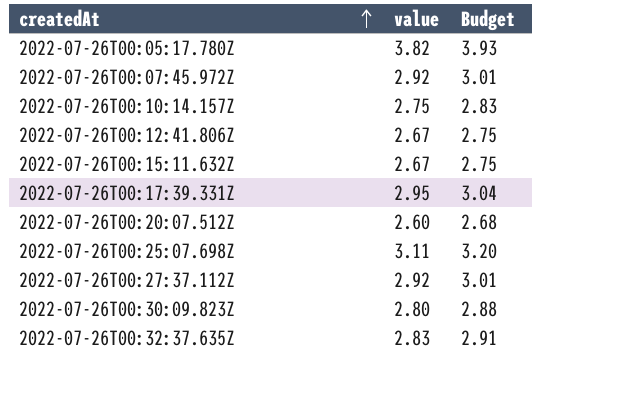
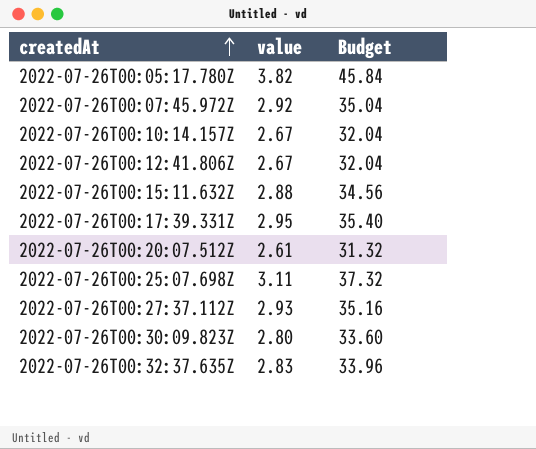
column Budget | formula: [value] * 1.03 -> [value] * 12
2022-07-26T00:10:14.157Z | value: 2.75 -> 2.67
2022-07-26T00:15:11.632Z | value: 2.67 -> 2.88
2022-07-26T00:20:07.512Z | value: 2.60 -> 2.61
2022-07-26T00:27:37.112Z | value: 2.92 -> 2.93

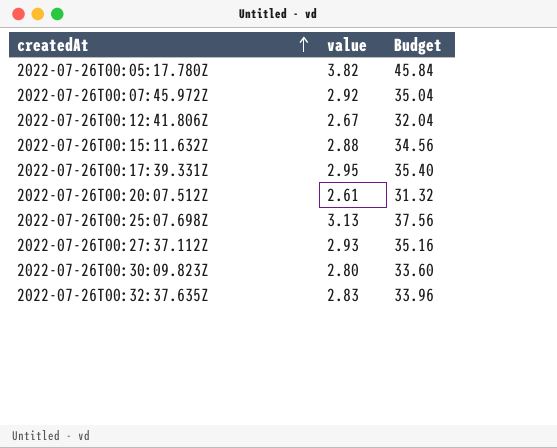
row 2022-07-26T00:10:14.157Z: 2.67 | 32.04 -> none
2022-07-26T00:25:07.698Z | value: 3.11 -> 3.13
2022-07-26T00:25:07.698Z | Budget: 37.32 -> 37.56

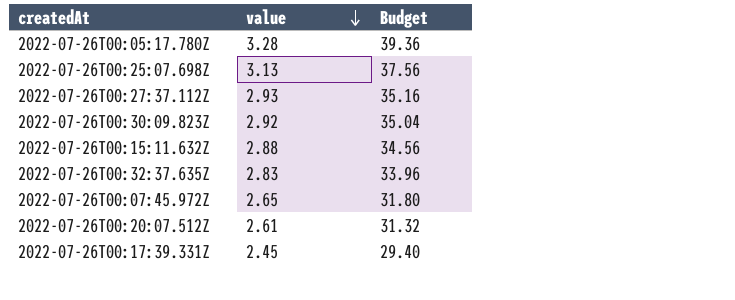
row order: createdAt ascending -> value descending
row 2022-07-26T00:12:41.806Z: 2.67 | 32.04 -> none
2022-07-26T00:05:17.780Z | value: 3.82 -> 3.28
2022-07-26T00:05:17.780Z | Budget: 45.84 -> 39.36
2022-07-26T00:30:09.823Z | value: 2.80 -> 2.92
2022-07-26T00:30:09.823Z | Budget: 33.60 -> 35.04
2022-07-26T00:07:45.972Z | value: 2.92 -> 2.65
2022-07-26T00:07:45.972Z | Budget: 35.04 -> 31.80
2022-07-26T00:17:39.331Z | value: 2.95 -> 2.45
2022-07-26T00:17:39.331Z | Budget: 35.40 -> 29.40

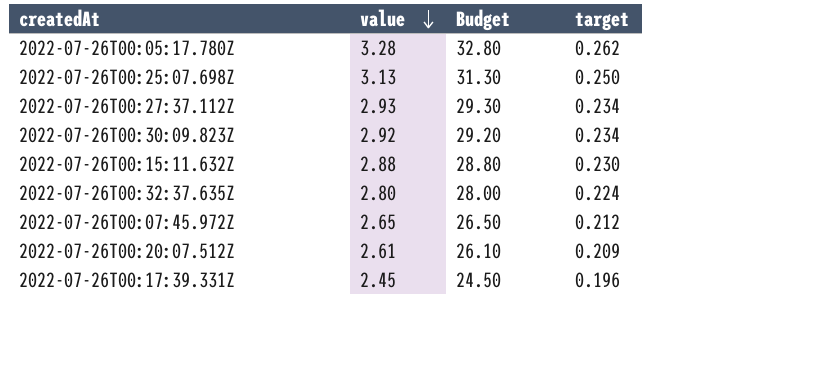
column Budget | formula: [value] * 12 -> [value] * 10
column target | formula: none -> [value] * 0.08
2022-07-26T00:32:37.635Z | value: 2.83 -> 2.80

